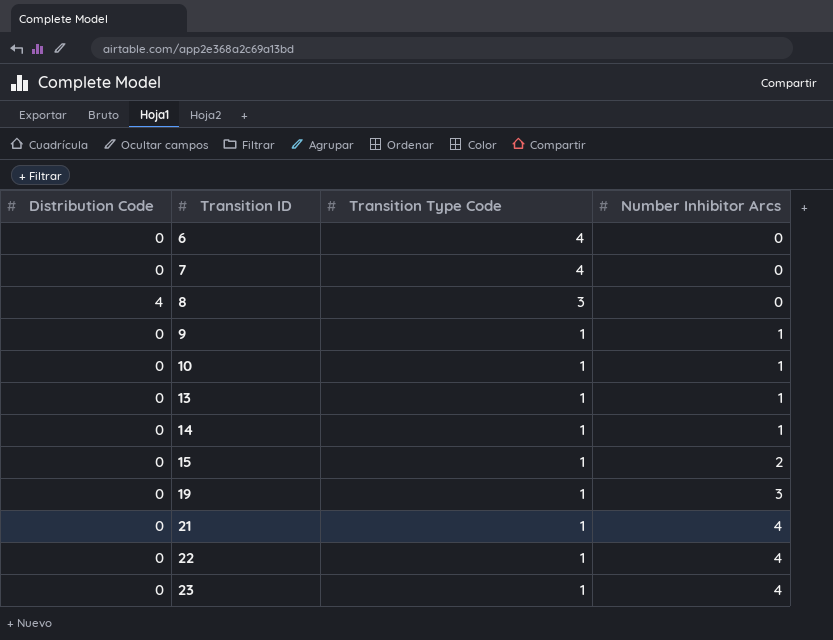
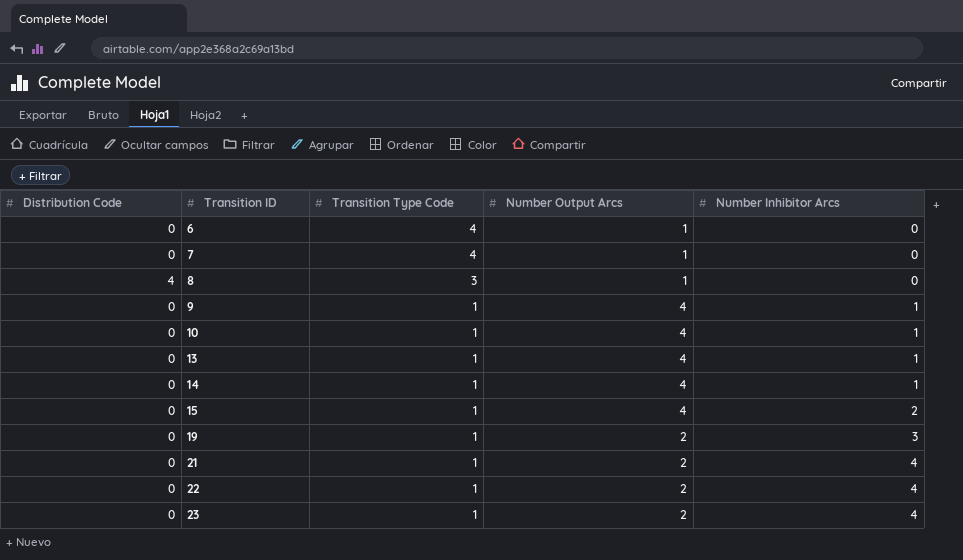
column Number Output Arcs | position: none -> 4

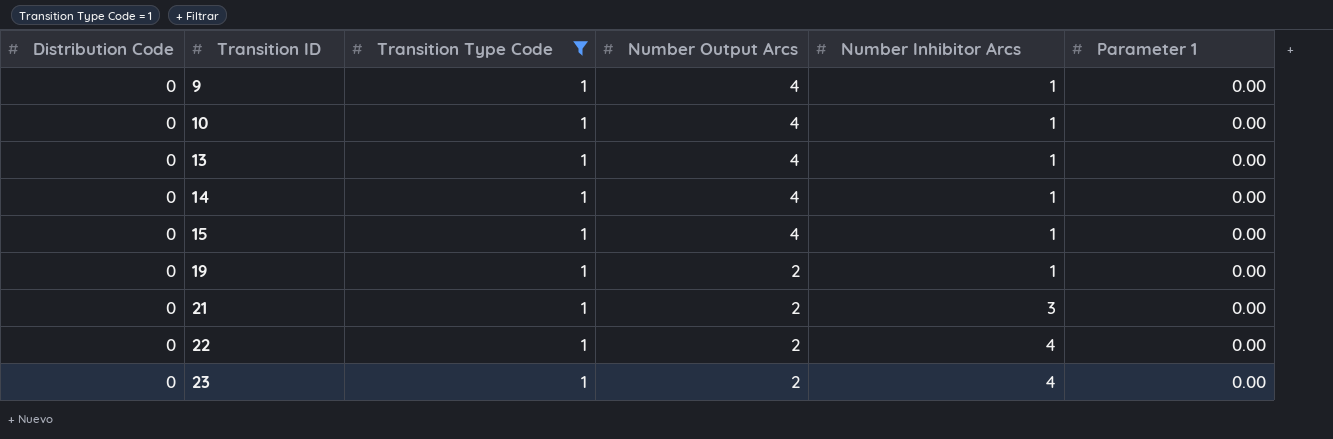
filter: none -> Transition Type Code = 1
column Parameter 1 | position: none -> 6
15 | Number Inhibitor Arcs: 2 -> 1
19 | Number Inhibitor Arcs: 3 -> 1
21 | Number Inhibitor Arcs: 4 -> 3

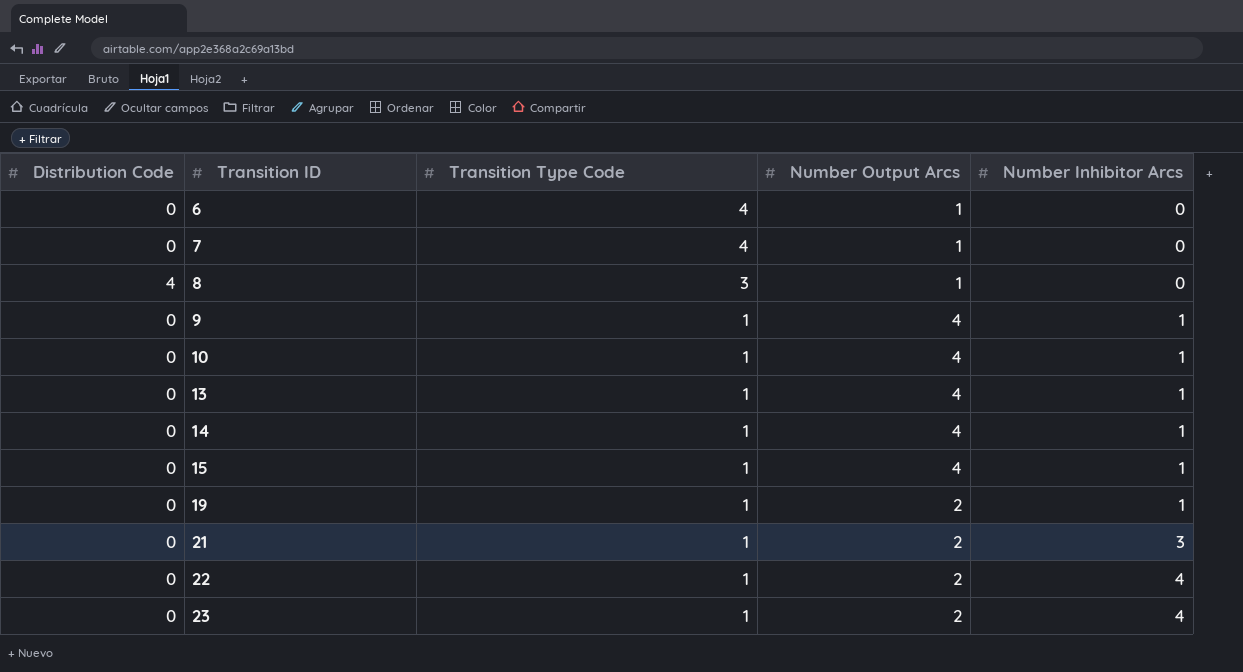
filter: Transition Type Code = 1 -> none
column Parameter 1 | position: 6 -> none

